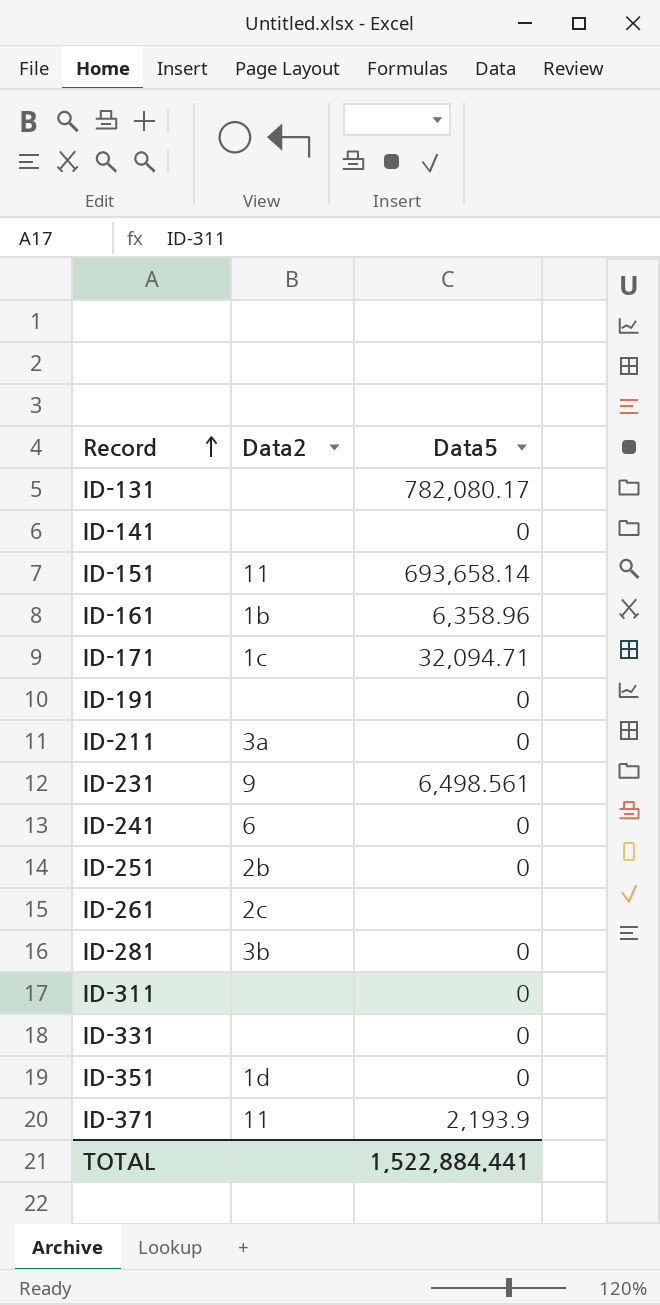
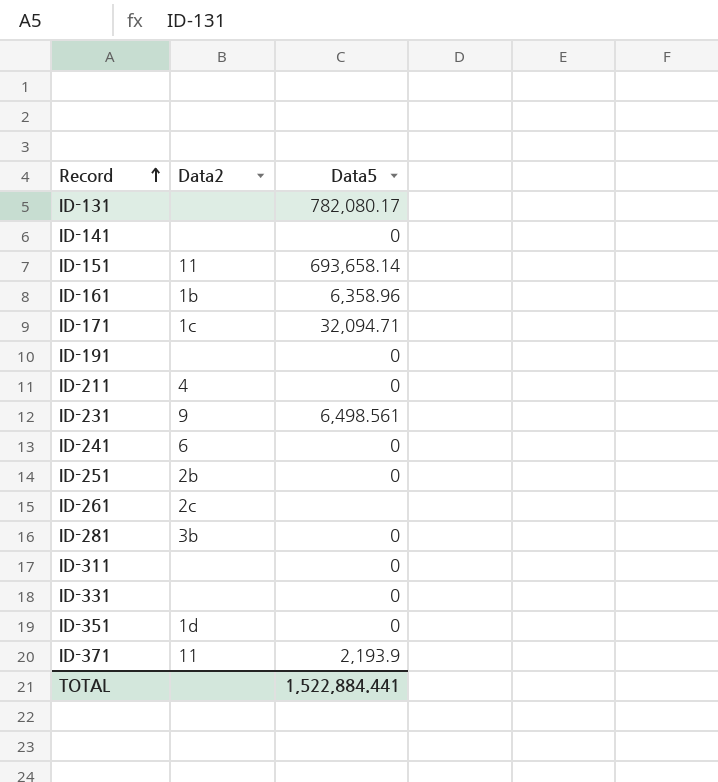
ID-211 | Data2: 3a -> 4

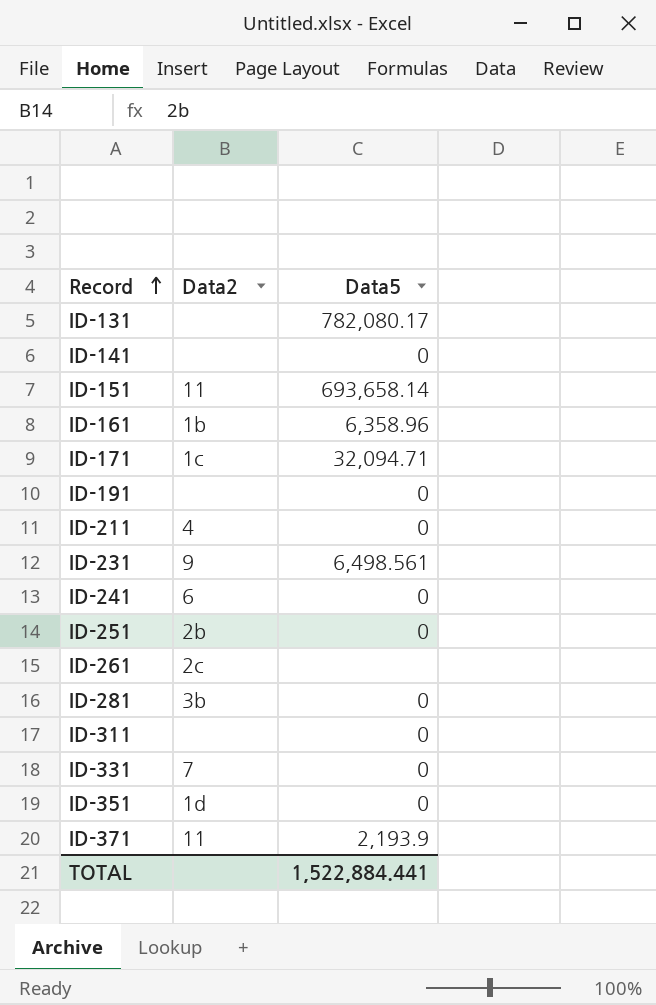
ID-331 | Data2: none -> 7

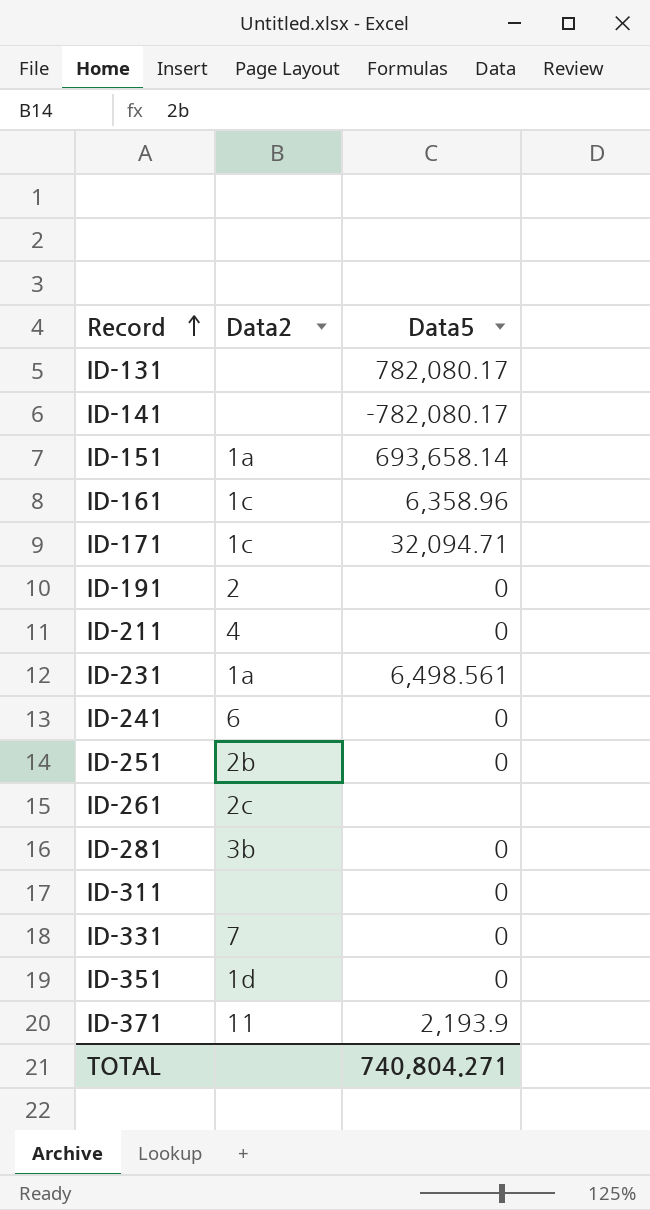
ID-141 | Data5: 0 -> -782,080.17
ID-151 | Data2: 11 -> 1a
ID-161 | Data2: 1b -> 1c
ID-191 | Data2: none -> 2
ID-231 | Data2: 9 -> 1a
TOTAL | Data5: 1,522,884.441 -> 740,804.271

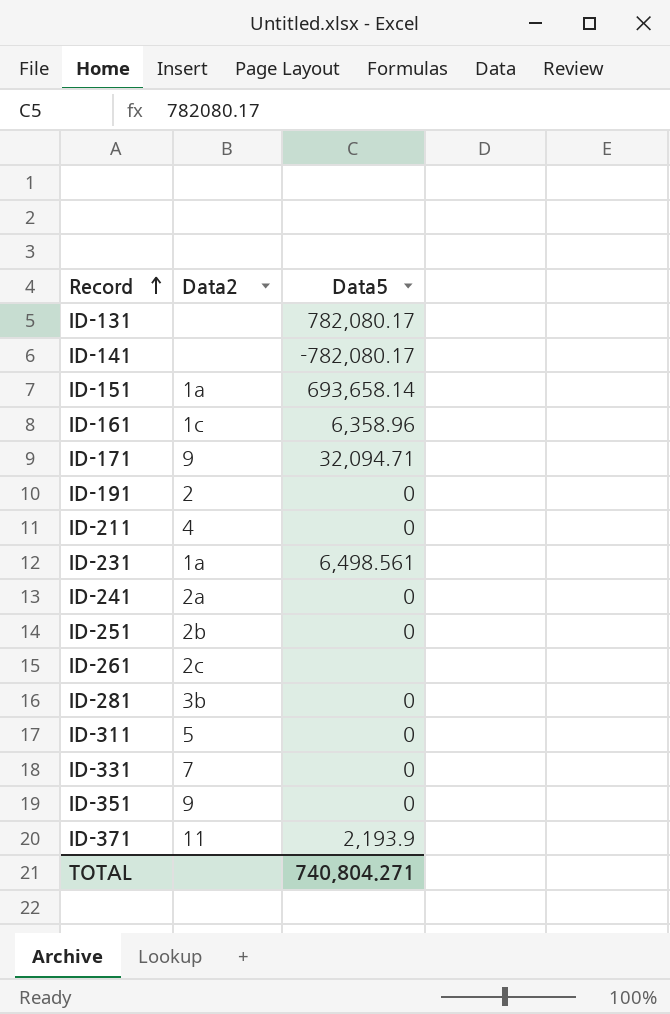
ID-171 | Data2: 1c -> 9
ID-241 | Data2: 6 -> 2a
ID-311 | Data2: none -> 5
ID-351 | Data2: 1d -> 9

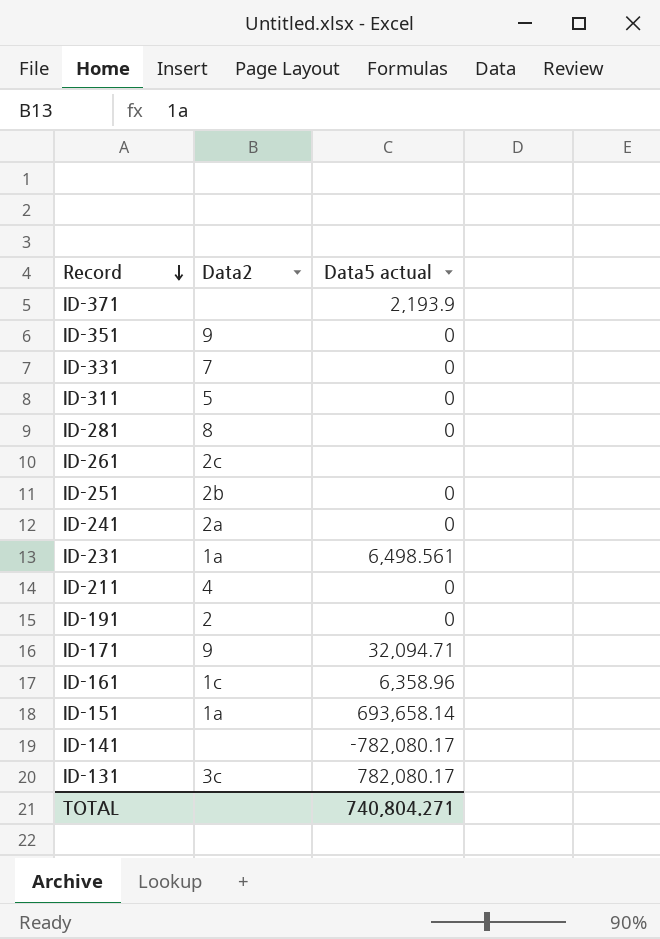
row order: Record ascending -> Record descending
column name: Data5 -> Data5 actual
ID-371 | Data2: 11 -> none
ID-281 | Data2: 3b -> 8
ID-131 | Data2: none -> 3c

